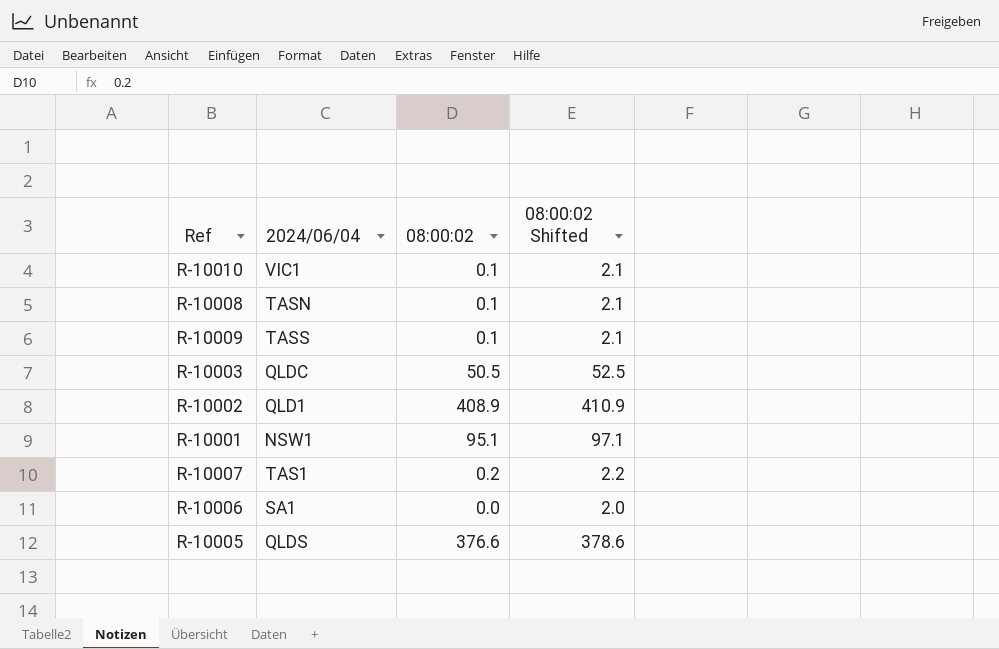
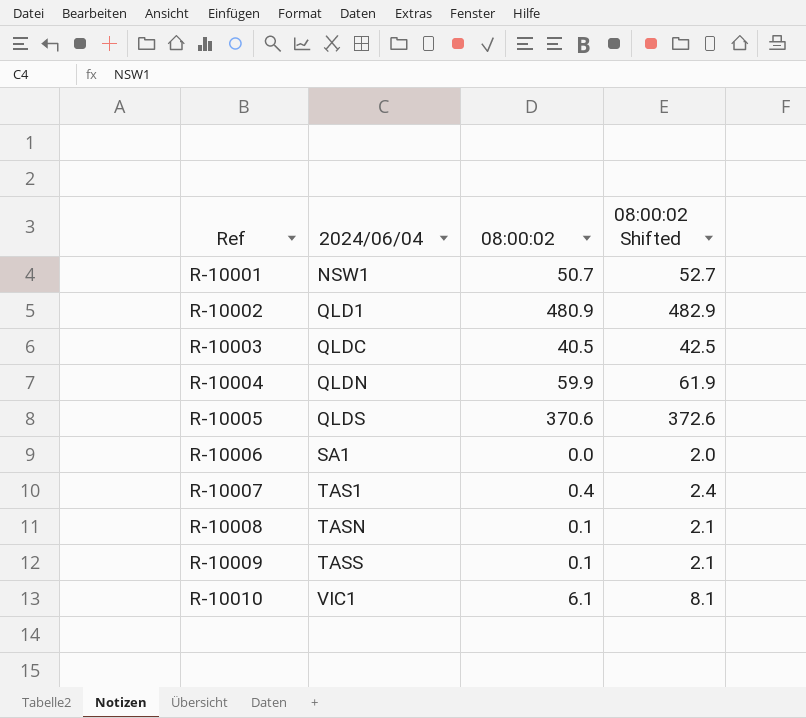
row order: none -> Ref ascending
R-10001 | 08:00:02: 95.1 -> 50.7
R-10001 | 08:00:02 Shifted: 97.1 -> 52.7
R-10002 | 08:00:02: 408.9 -> 480.9
R-10002 | 08:00:02 Shifted: 410.9 -> 482.9
R-10003 | 08:00:02: 50.5 -> 40.5
R-10003 | 08:00:02 Shifted: 52.5 -> 42.5
row R-10004: none -> QLDN | 59.9 | 61.9
R-10005 | 08:00:02: 376.6 -> 370.6
R-10005 | 08:00:02 Shifted: 378.6 -> 372.6
R-10007 | 08:00:02: 0.2 -> 0.4
R-10007 | 08:00:02 Shifted: 2.2 -> 2.4
R-10010 | 08:00:02: 0.1 -> 6.1
R-10010 | 08:00:02 Shifted: 2.1 -> 8.1

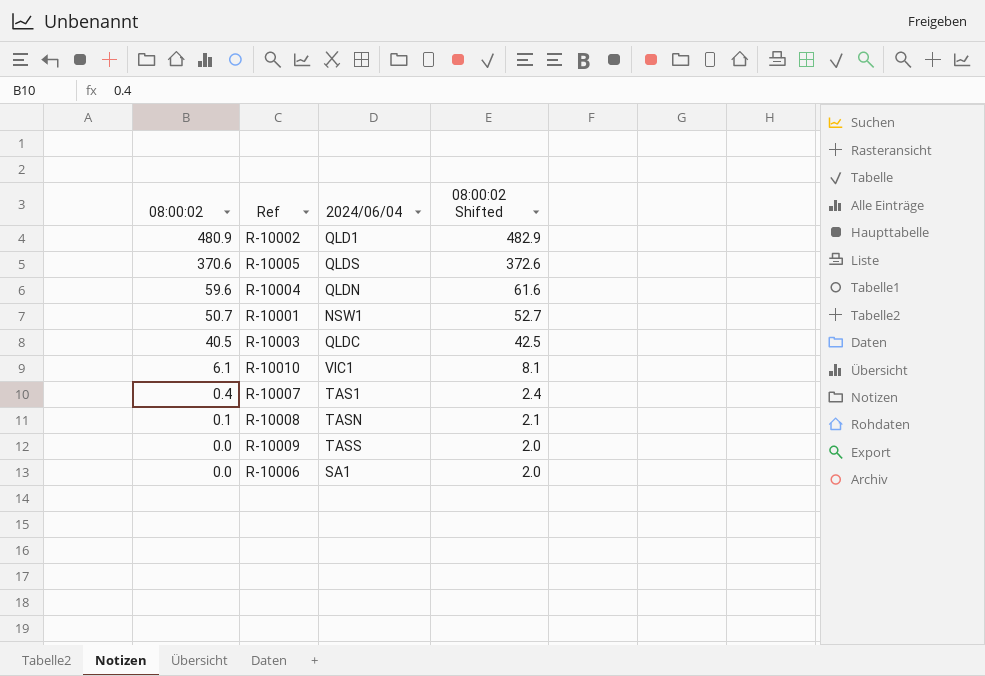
row order: Ref ascending -> 08:00:02 descending
column 08:00:02 | position: 3 -> 1
R-10004 | 08:00:02: 59.9 -> 59.6
R-10004 | 08:00:02 Shifted: 61.9 -> 61.6
R-10009 | 08:00:02: 0.1 -> 0.0
R-10009 | 08:00:02 Shifted: 2.1 -> 2.0

